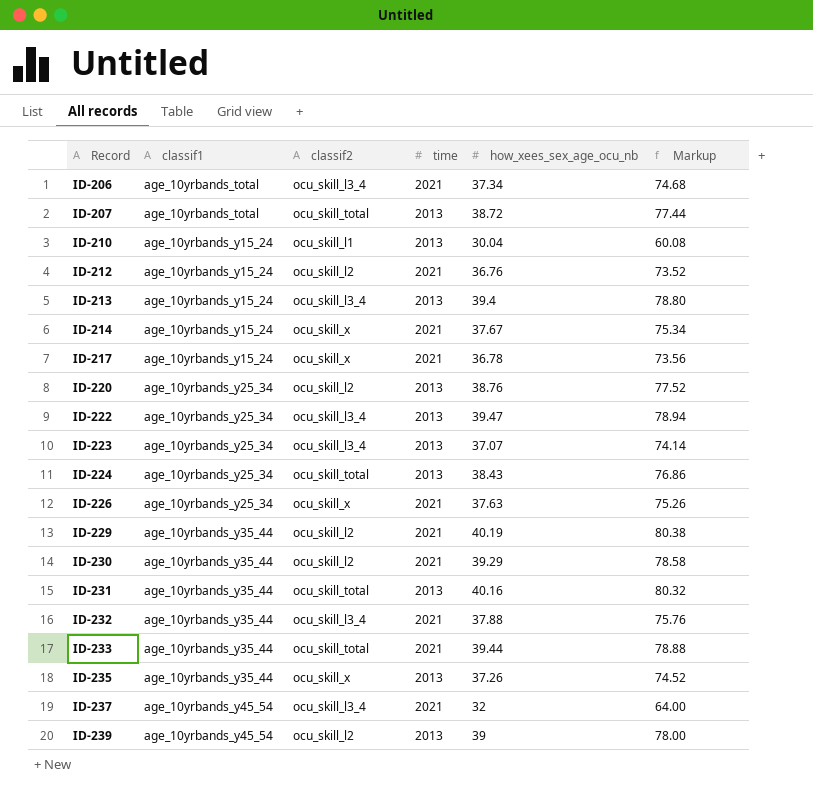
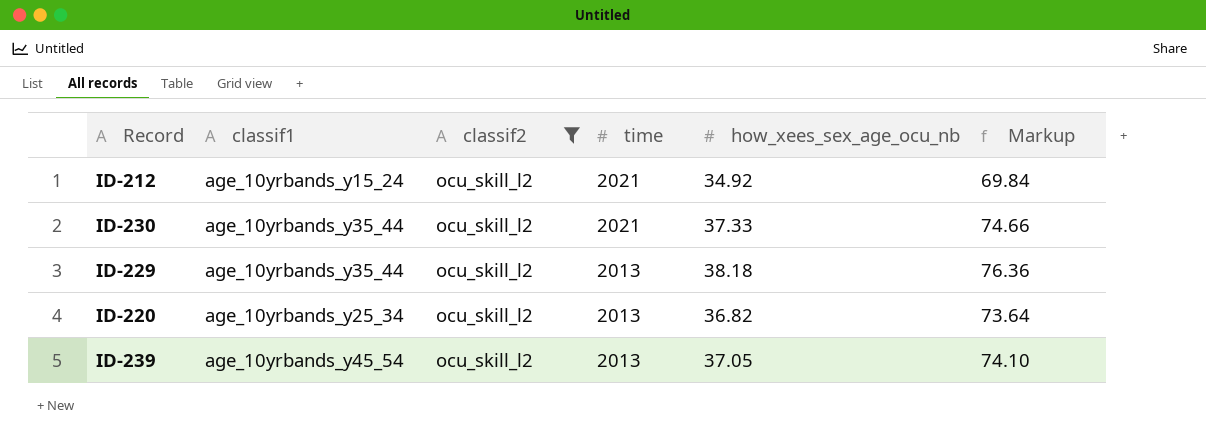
filter: none -> classif2 = ocu_skill_l2
row order: Record ascending -> time descending
ID-212 | how_xees_sex_age_ocu_nb: 36.76 -> 34.92
ID-212 | Markup: 73.52 -> 69.84
ID-230 | how_xees_sex_age_ocu_nb: 39.29 -> 37.33
ID-230 | Markup: 78.58 -> 74.66
ID-229 | time: 2021 -> 2013
ID-229 | how_xees_sex_age_ocu_nb: 40.19 -> 38.18
ID-229 | Markup: 80.38 -> 76.36
ID-220 | how_xees_sex_age_ocu_nb: 38.76 -> 36.82
ID-220 | Markup: 77.52 -> 73.64
ID-239 | how_xees_sex_age_ocu_nb: 39 -> 37.05
ID-239 | Markup: 78.00 -> 74.10

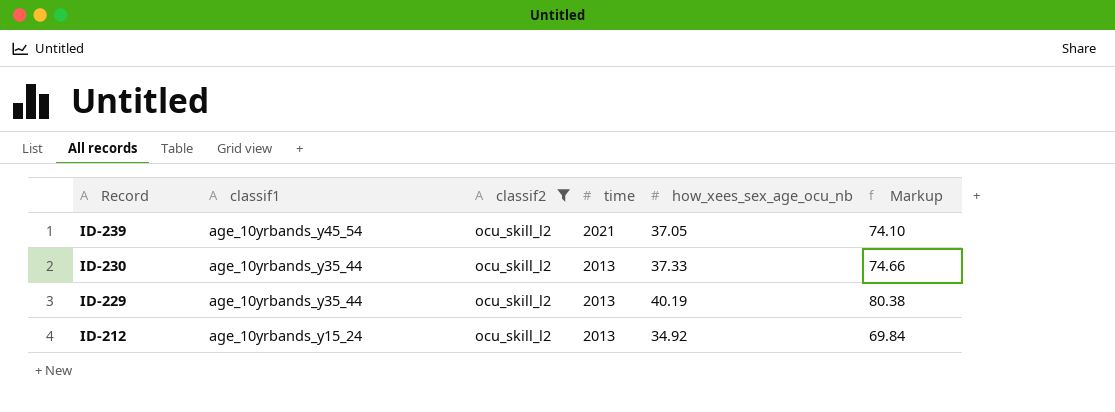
row order: time descending -> Record descending
row ID-220: age_10yrbands_y25_34 | ocu_skill_l2 | 2013 | 36.82 | 73.64 -> none
ID-239 | time: 2013 -> 2021
ID-230 | time: 2021 -> 2013
ID-229 | how_xees_sex_age_ocu_nb: 38.18 -> 40.19
ID-229 | Markup: 76.36 -> 80.38
ID-212 | time: 2021 -> 2013

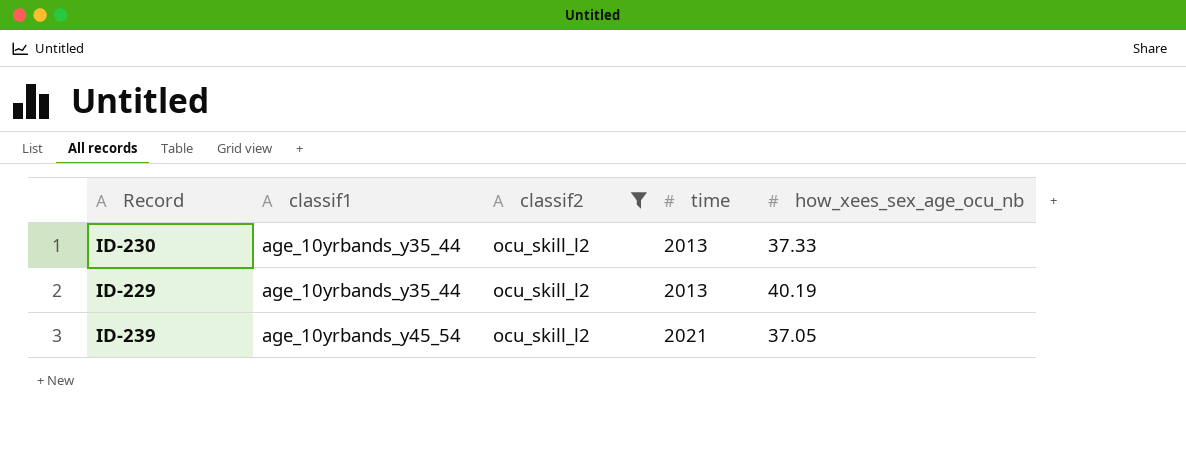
row order: Record descending -> classif1 ascending
column Markup | formula: [how_xees_sex_age_ocu_nb] * 2 -> none
row ID-212: age_10yrbands_y15_24 | ocu_skill_l2 | 2013 | 34.92 | 69.84 -> none

